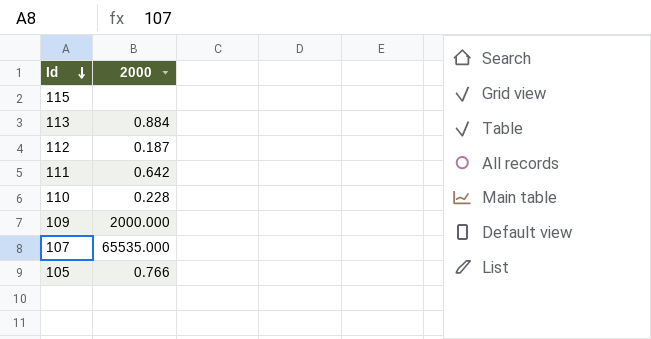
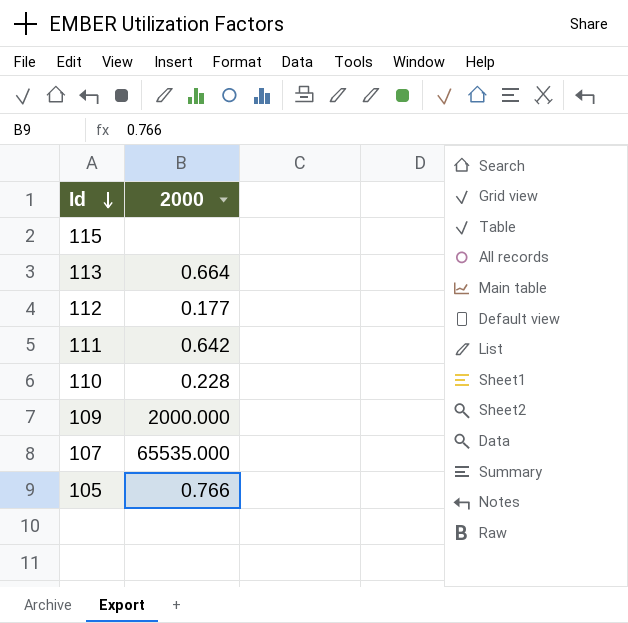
113 | 2000: 0.884 -> 0.664
112 | 2000: 0.187 -> 0.177

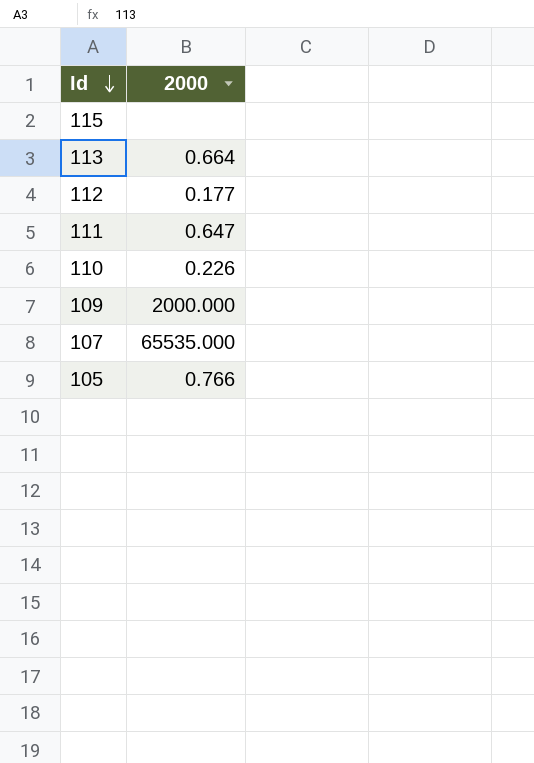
111 | 2000: 0.642 -> 0.647
110 | 2000: 0.228 -> 0.226

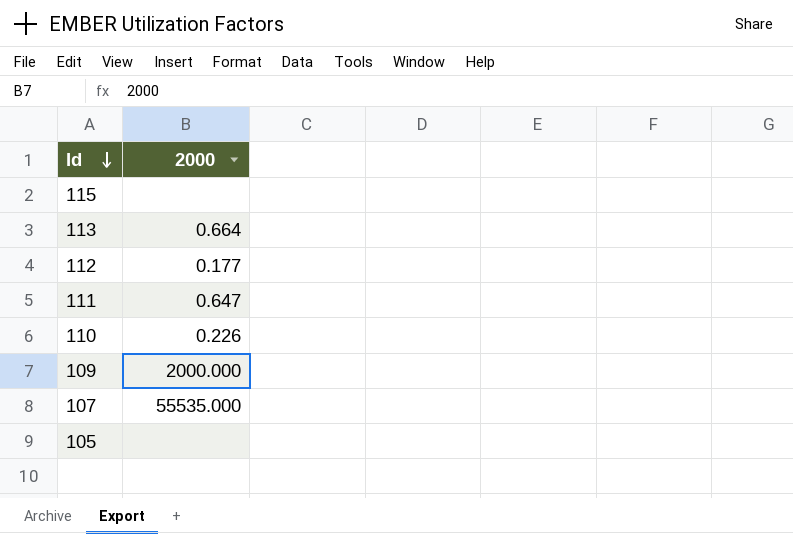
107 | 2000: 65535.000 -> 55535.000
105 | 2000: 0.766 -> none

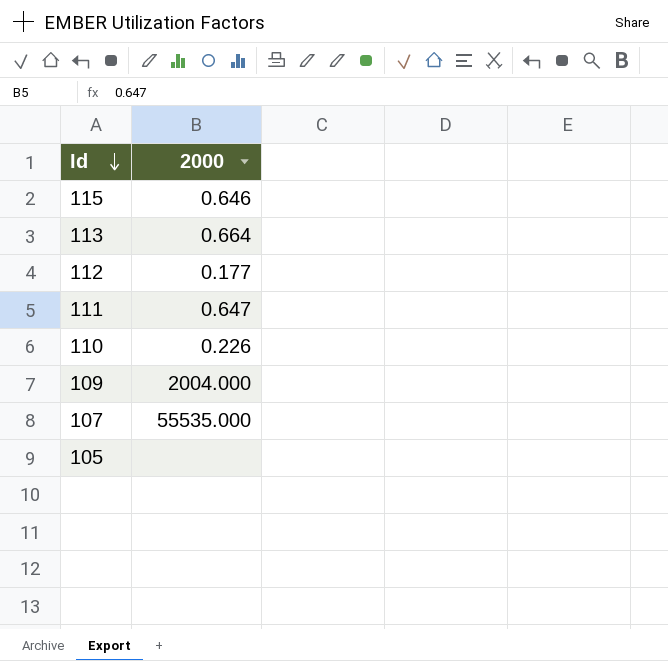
115 | 2000: none -> 0.646
109 | 2000: 2000.000 -> 2004.000

